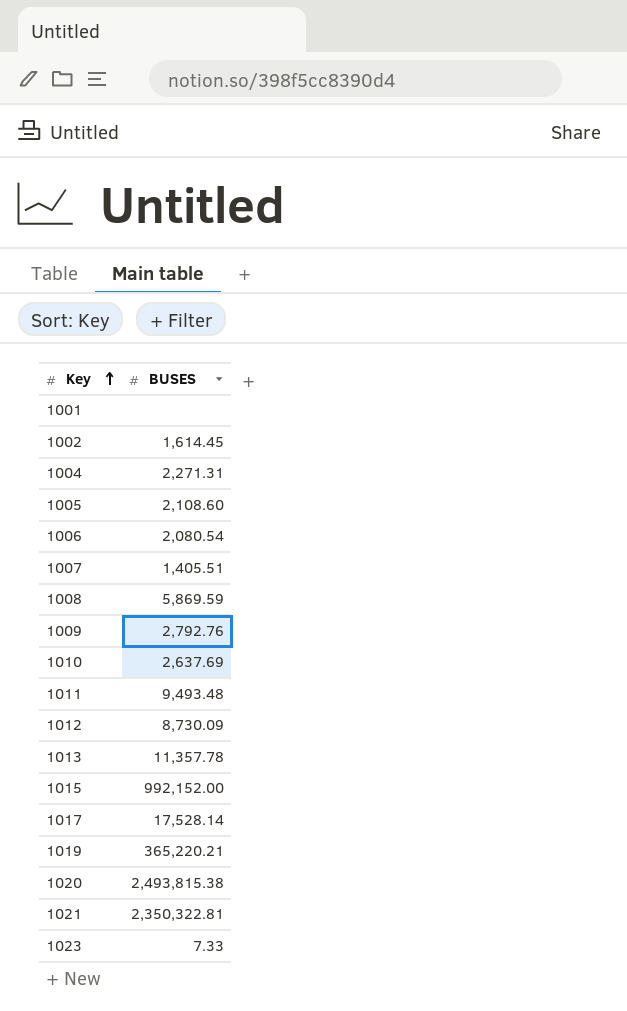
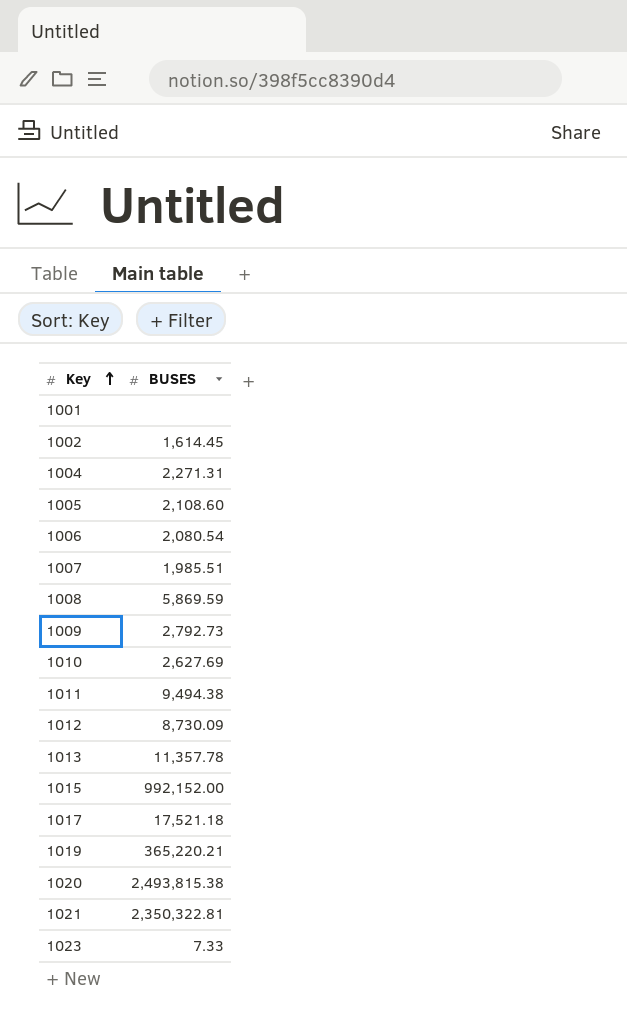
1007 | BUSES: 1,405.51 -> 1,985.51
1009 | BUSES: 2,792.76 -> 2,792.73
1010 | BUSES: 2,637.69 -> 2,627.69
1011 | BUSES: 9,493.48 -> 9,494.38
1017 | BUSES: 17,528.14 -> 17,521.18

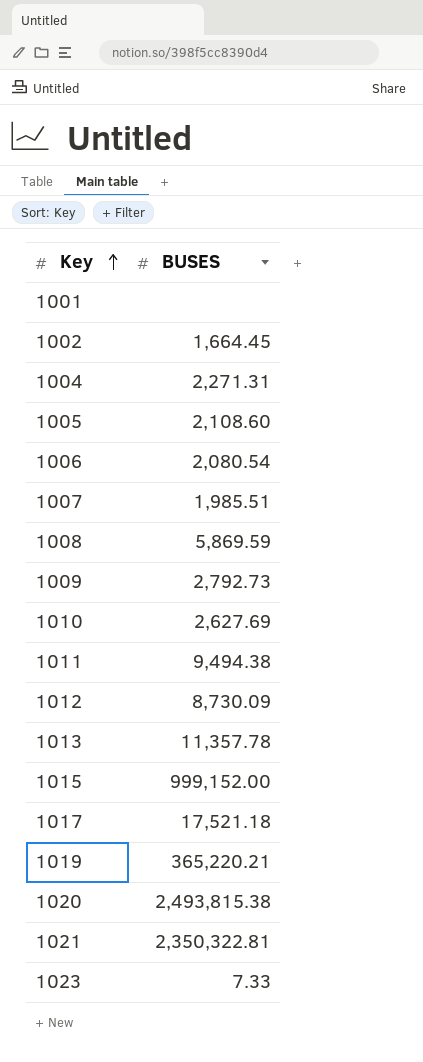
1002 | BUSES: 1,614.45 -> 1,664.45
1015 | BUSES: 992,152.00 -> 999,152.00

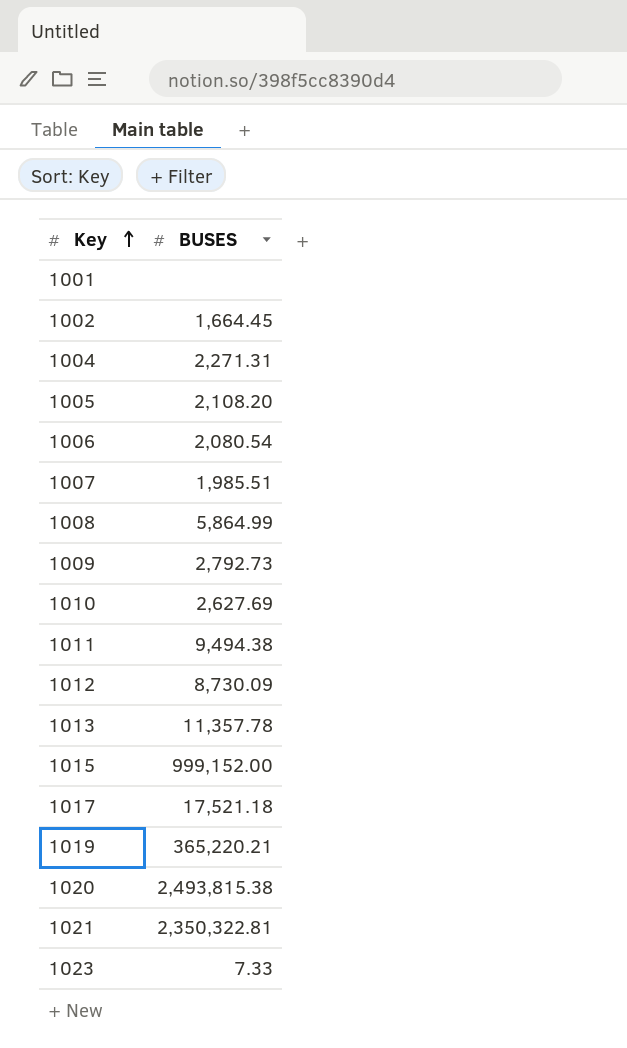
1005 | BUSES: 2,108.60 -> 2,108.20
1008 | BUSES: 5,869.59 -> 5,864.99

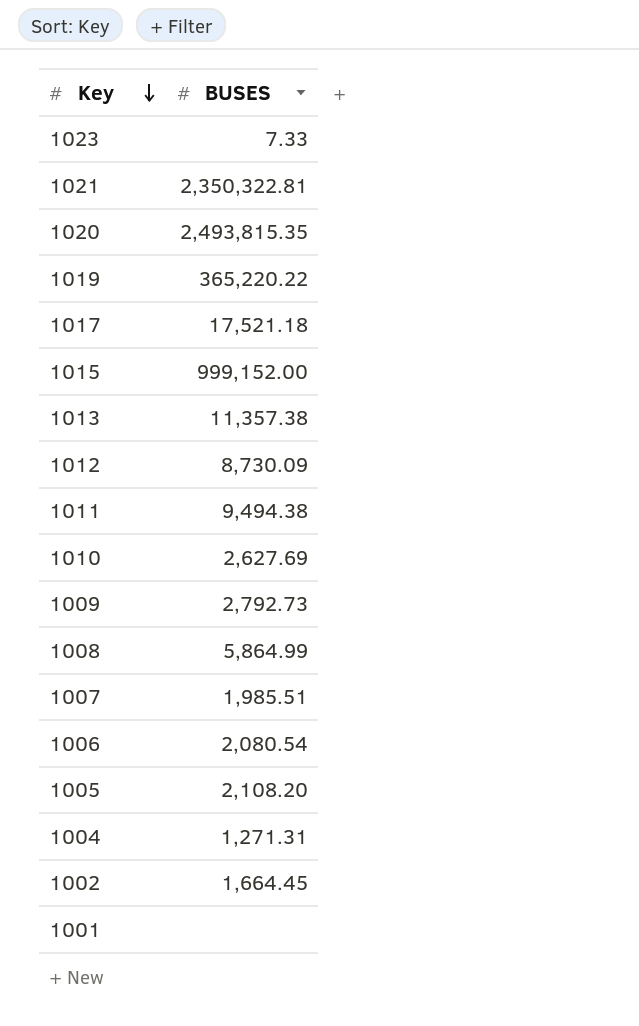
row order: Key ascending -> Key descending
1020 | BUSES: 2,493,815.38 -> 2,493,815.35
1019 | BUSES: 365,220.21 -> 365,220.22
1013 | BUSES: 11,357.78 -> 11,357.38
1004 | BUSES: 2,271.31 -> 1,271.31

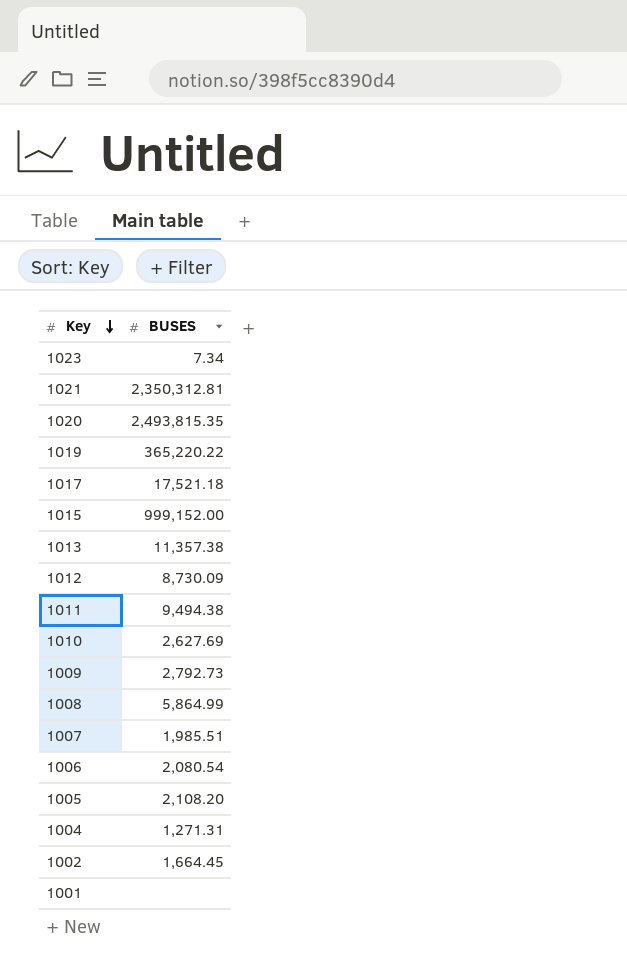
1023 | BUSES: 7.33 -> 7.34
1021 | BUSES: 2,350,322.81 -> 2,350,312.81

